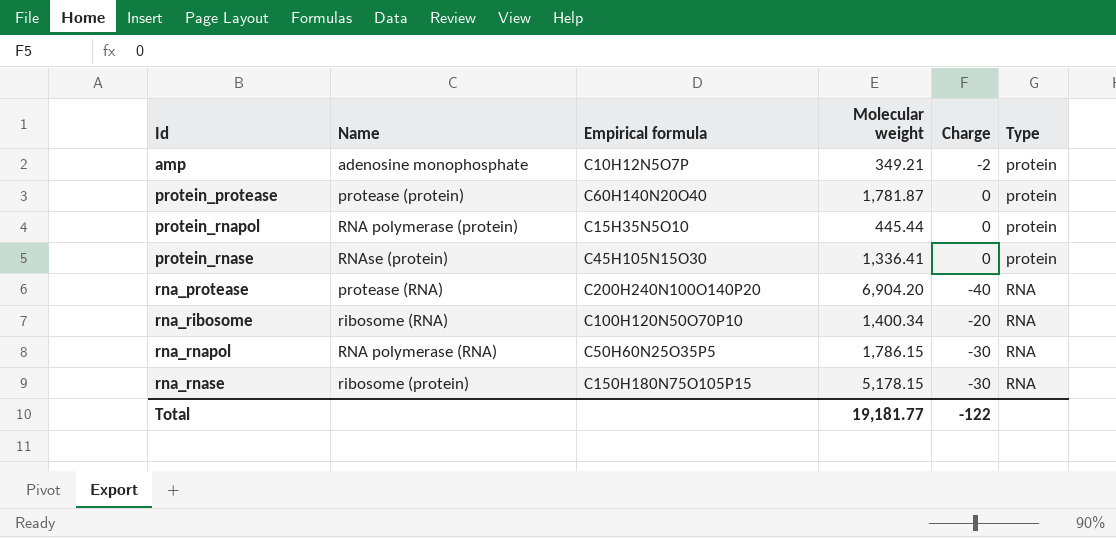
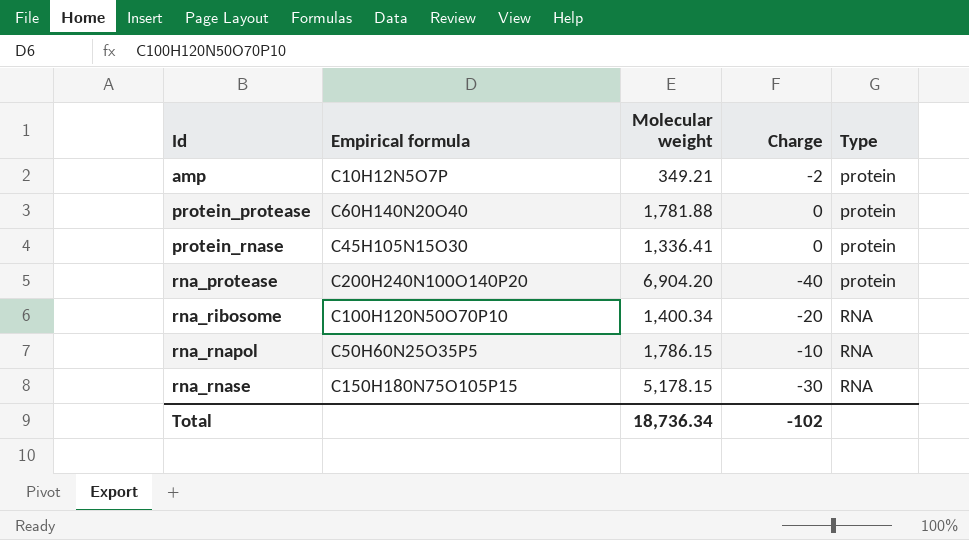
column Name | position: 2 -> none
row protein_rnapol: RNA polymerase (protein) | C15H35N5O10 | 445.44 | 0 | protein -> none
protein_protease | Molecular weight: 1,781.87 -> 1,781.88
rna_protease | Type: RNA -> protein
rna_rnapol | Charge: -30 -> -10
Total | Molecular weight: 19,181.77 -> 18,736.34
Total | Charge: -122 -> -102

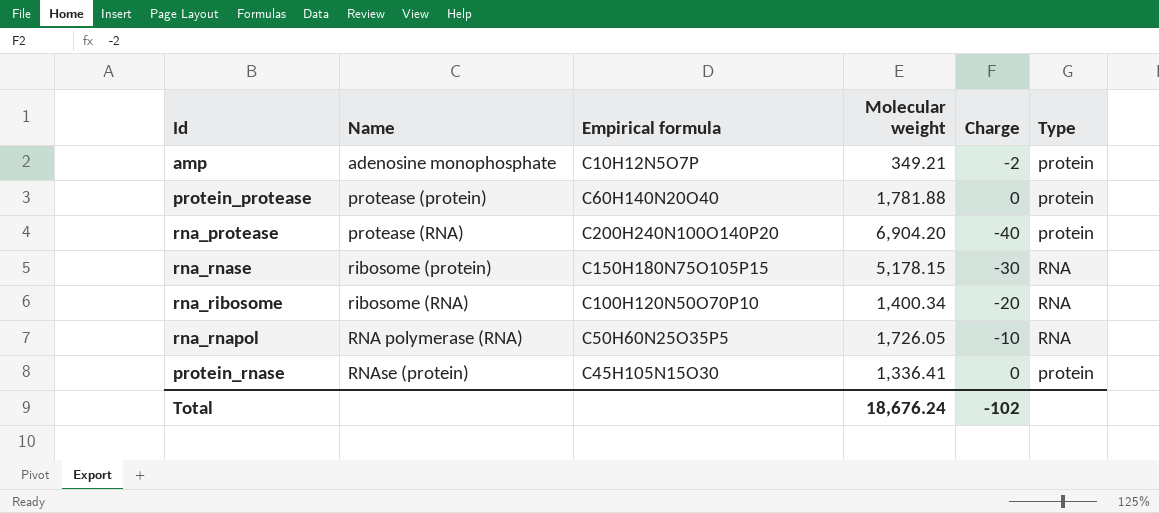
row order: Id ascending -> Name ascending
column Name | position: none -> 2
rna_rnapol | Molecular weight: 1,786.15 -> 1,726.05
Total | Molecular weight: 18,736.34 -> 18,676.24

